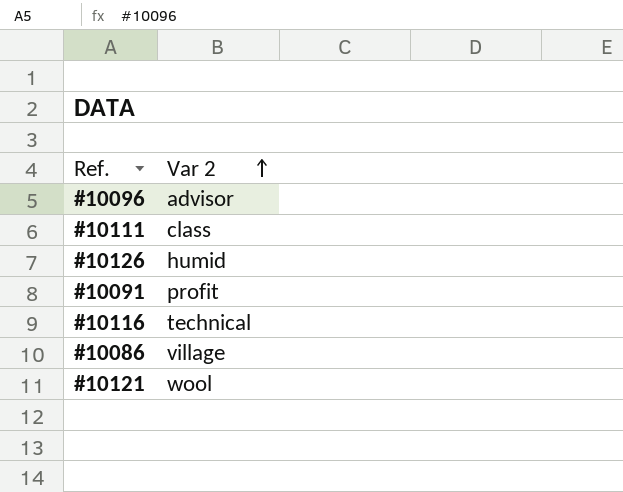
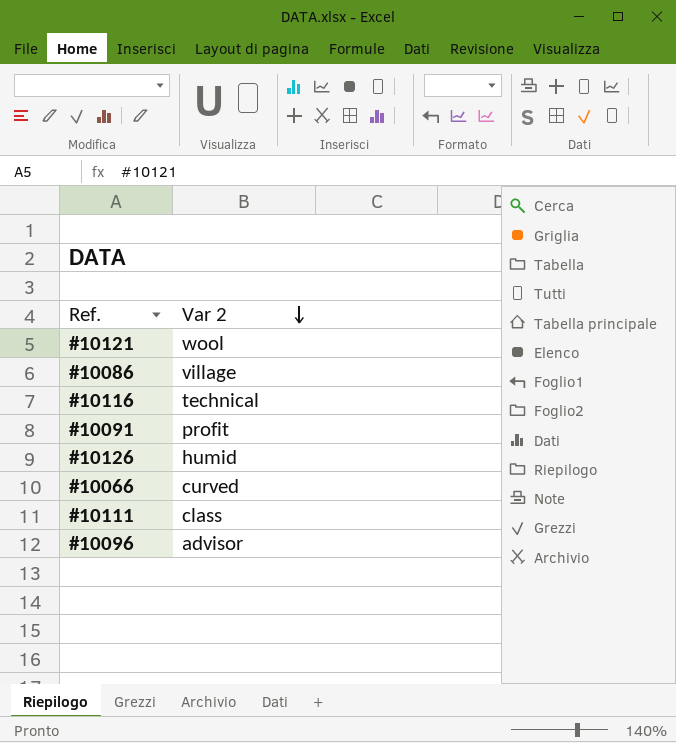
row order: Var 2 ascending -> Var 2 descending
row #10066: none -> curved

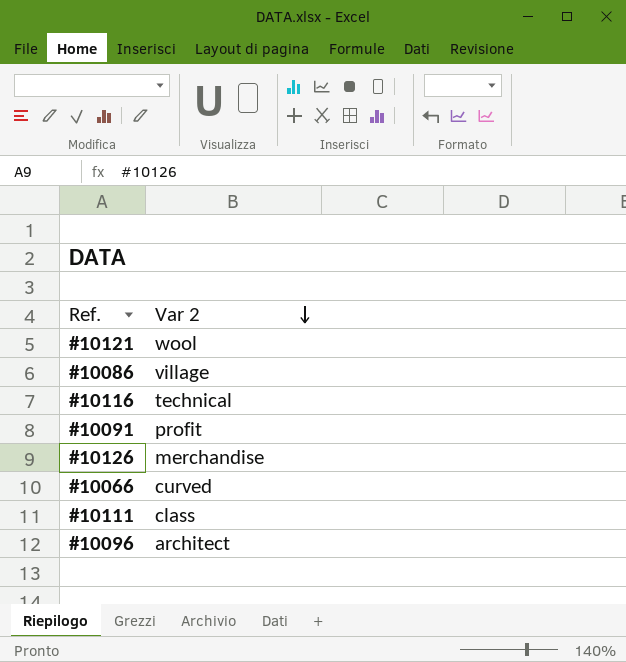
#10126 | Var 2: humid -> merchandise
#10096 | Var 2: advisor -> architect

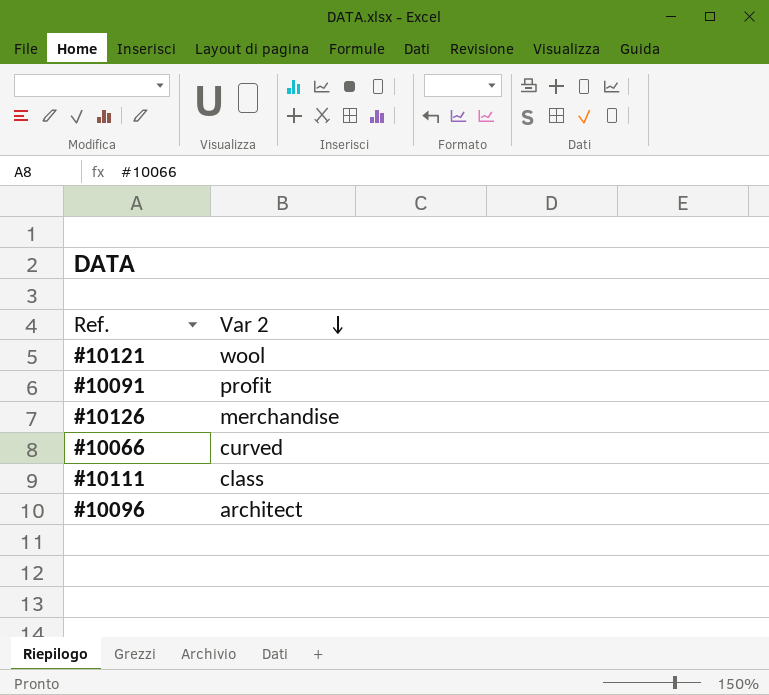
row #10086: village -> none
row #10116: technical -> none

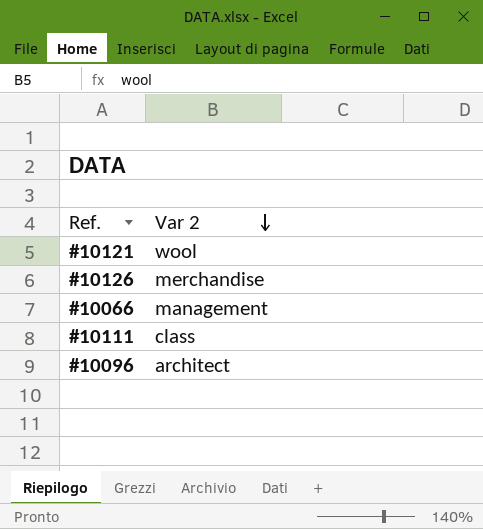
row #10091: profit -> none
#10066 | Var 2: curved -> management

